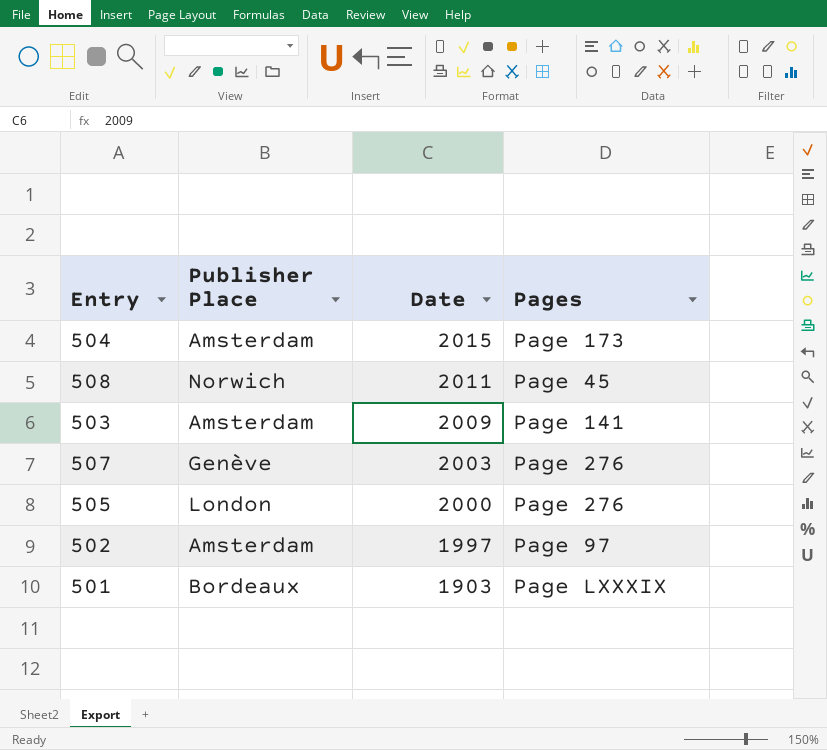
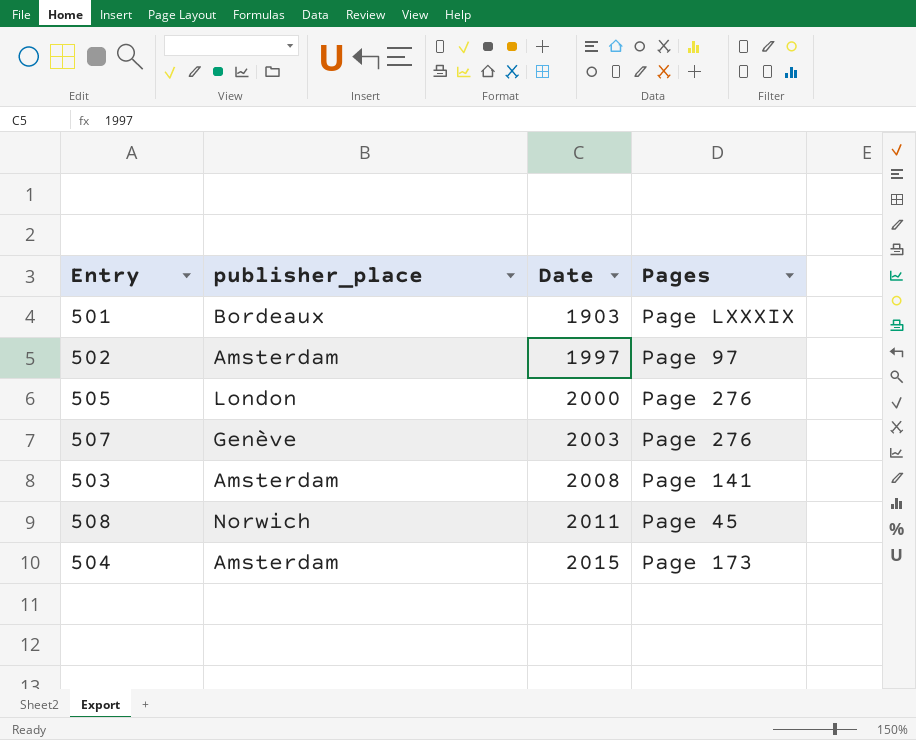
row order: Date descending -> Date ascending
column name: Publisher Place -> publisher_place
503 | Date: 2009 -> 2008

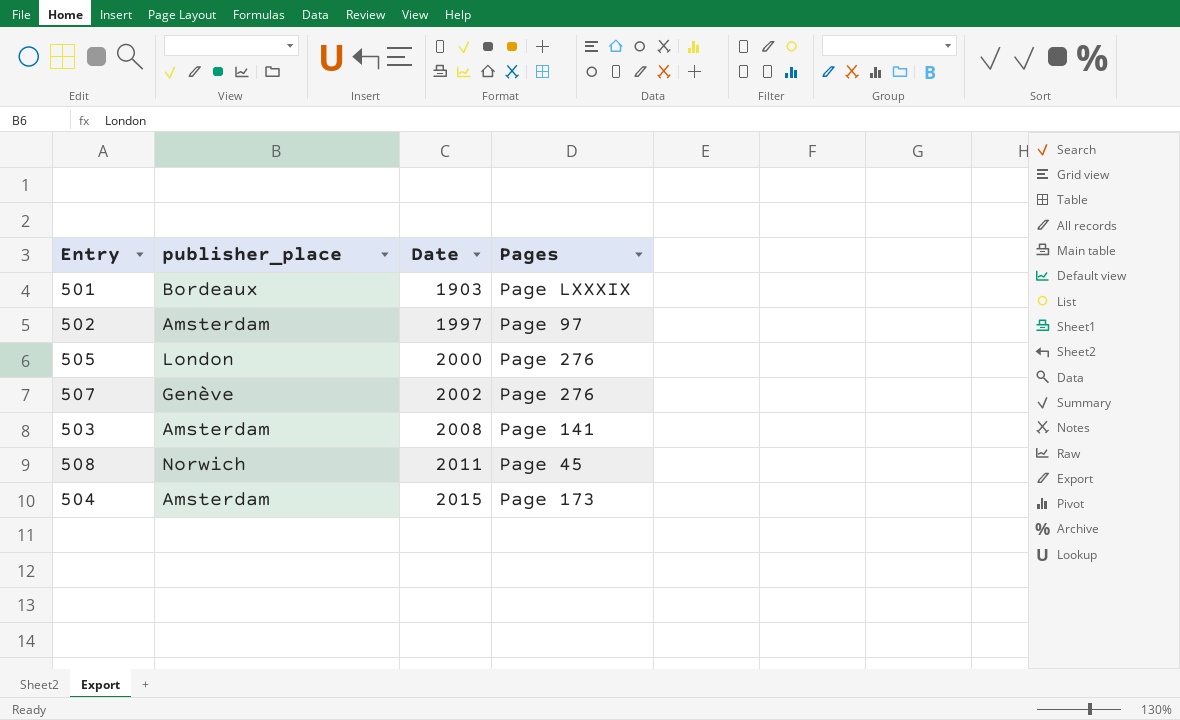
507 | Date: 2003 -> 2002

